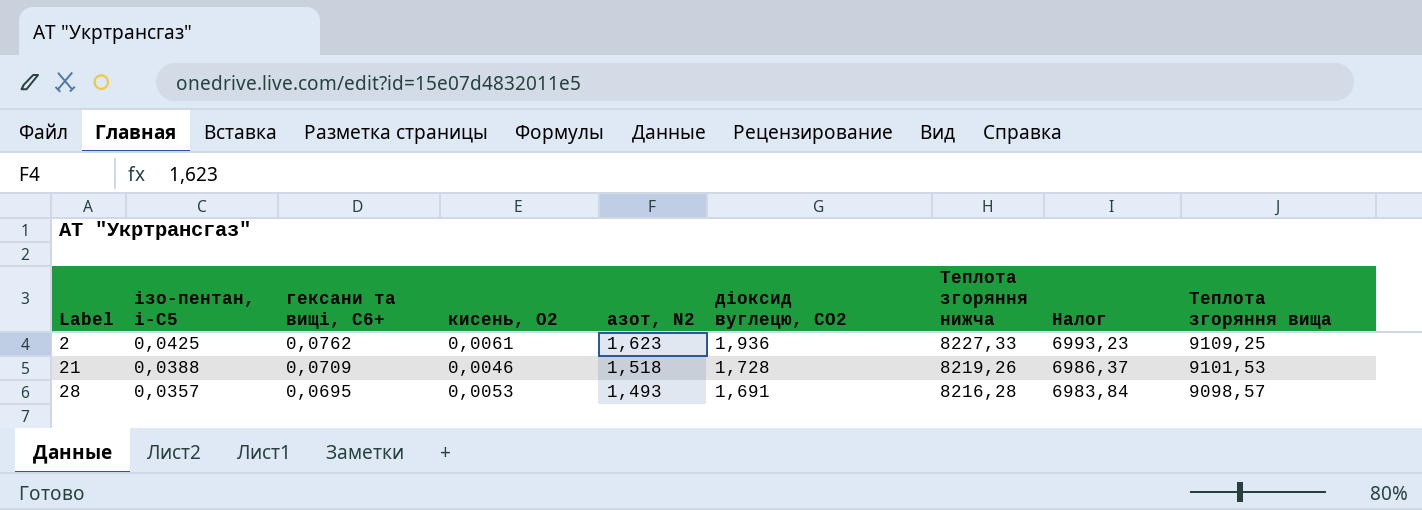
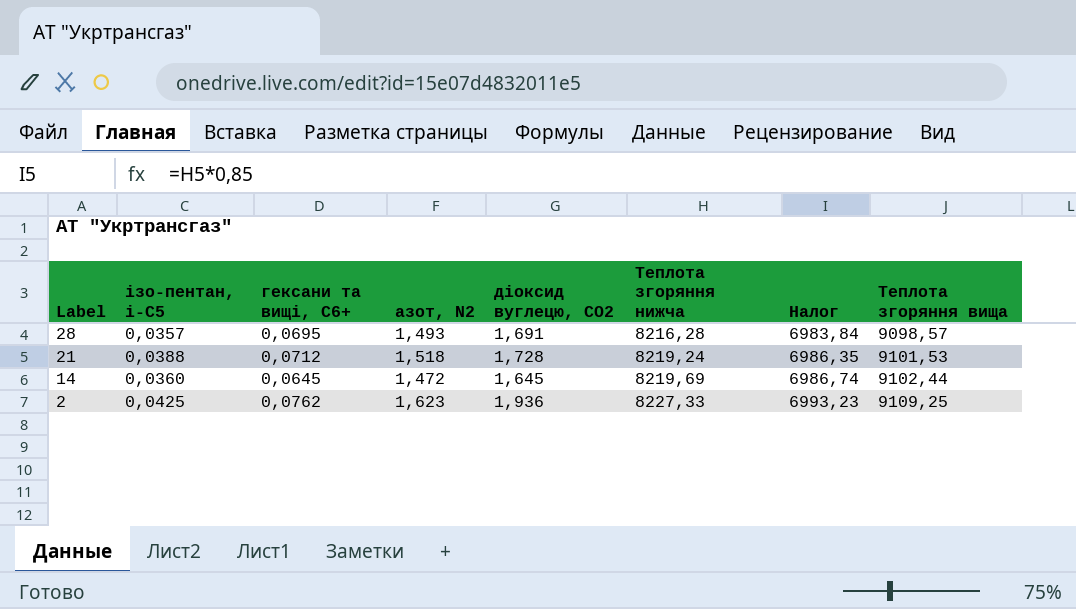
row order: Label ascending -> Label descending
column кисень, О2 | position: 4 -> none
21 | гексани та вищі, С6+: 0,0709 -> 0,0712
21 | Теплота згоряння нижча: 8219,26 -> 8219,24
21 | Налог: 6986,37 -> 6986,35
row 14: none -> 0,0360 | 0,0645 | 1,472 | 1,645 | 8219,69 | 6986,74 | 9102,44

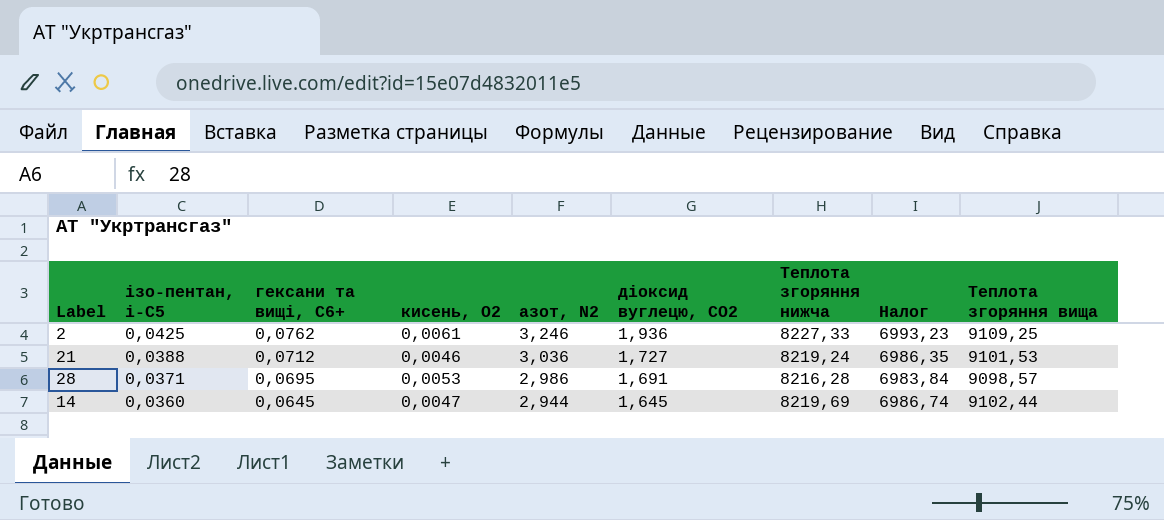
row order: Label descending -> ізо-пентан, і-С5 descending
column кисень, О2 | position: none -> 4
2 | азот, N2: 1,623 -> 3,246
21 | азот, N2: 1,518 -> 3,036
21 | діоксид вуглецю, CО2: 1,728 -> 1,727
28 | ізо-пентан, і-С5: 0,0357 -> 0,0371
28 | азот, N2: 1,493 -> 2,986
14 | азот, N2: 1,472 -> 2,944

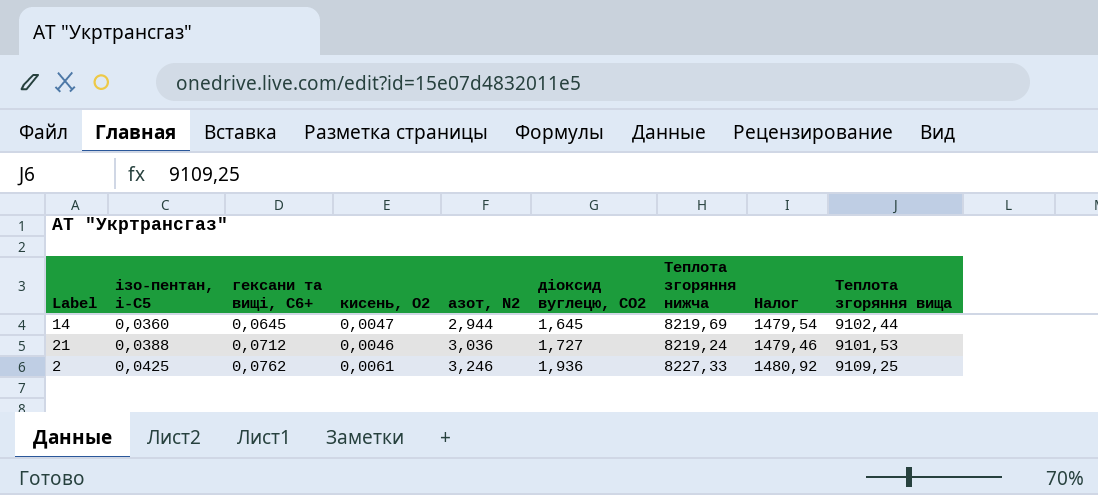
row order: ізо-пентан, і-С5 descending -> ізо-пентан, і-С5 ascending
column Налог | formula: [Теплота згоряння нижча] * 0,85 -> [Теплота згоряння нижча] * 0,18
row 28: 0,0371 | 0,0695 | 0,0053 | 2,986 | 1,691 | 8216,28 | 6983,84 | 9098,57 -> none

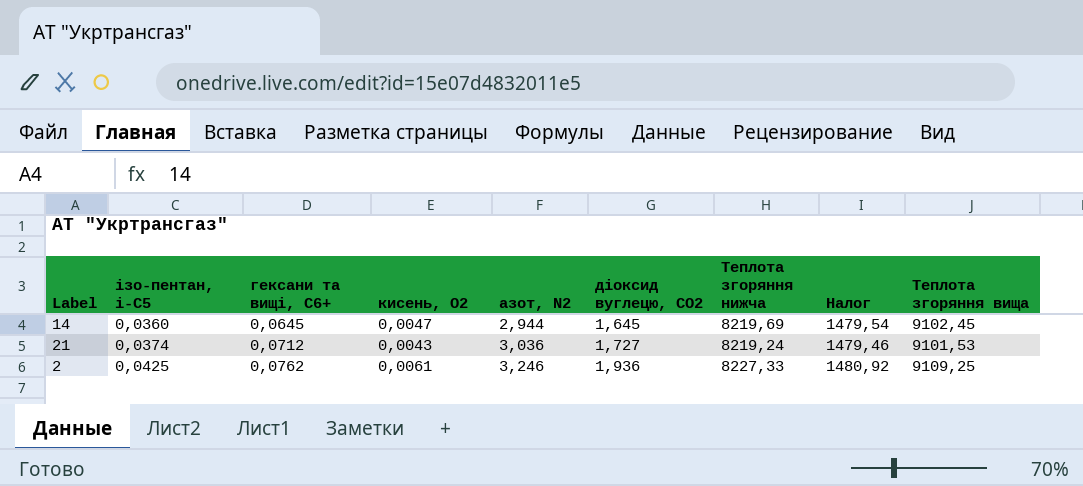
14 | Теплота згоряння вища: 9102,44 -> 9102,45
21 | ізо-пентан, і-С5: 0,0388 -> 0,0374
21 | кисень, О2: 0,0046 -> 0,0043

